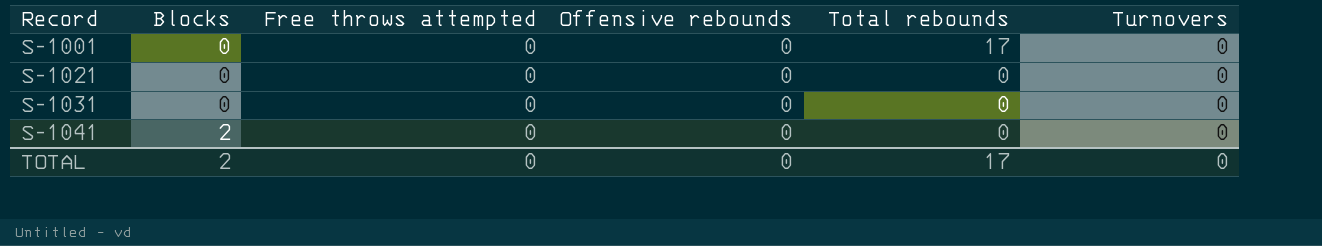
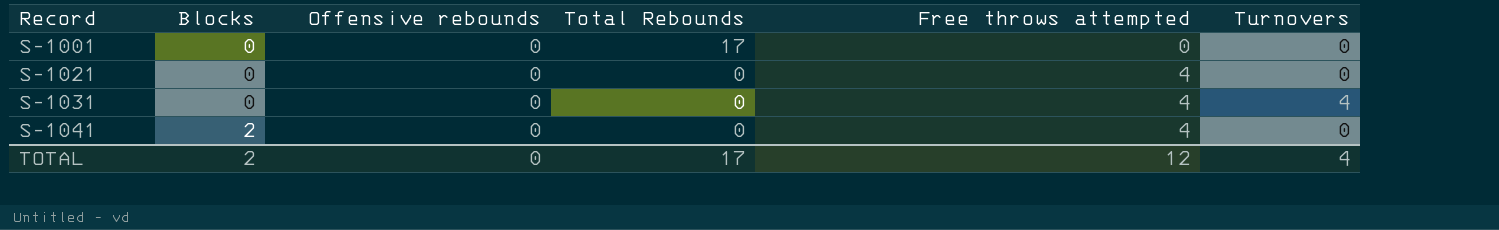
column name: Total rebounds -> Total Rebounds
column Free throws attempted | position: 3 -> 5
S-1021 | Free throws attempted: 0 -> 4
S-1031 | Free throws attempted: 0 -> 4
S-1031 | Turnovers: 0 -> 4
S-1041 | Free throws attempted: 0 -> 4
TOTAL | Free throws attempted: 0 -> 12
TOTAL | Turnovers: 0 -> 4

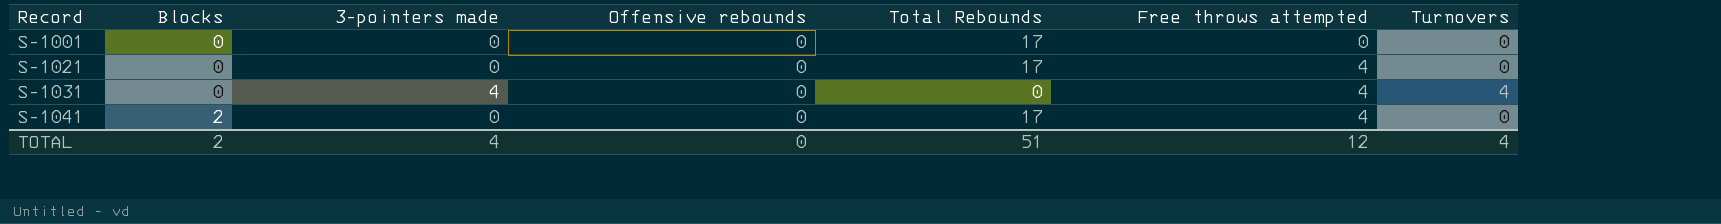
column 3-pointers made | position: none -> 3
S-1021 | Total Rebounds: 0 -> 17
S-1041 | Total Rebounds: 0 -> 17
TOTAL | Total Rebounds: 17 -> 51

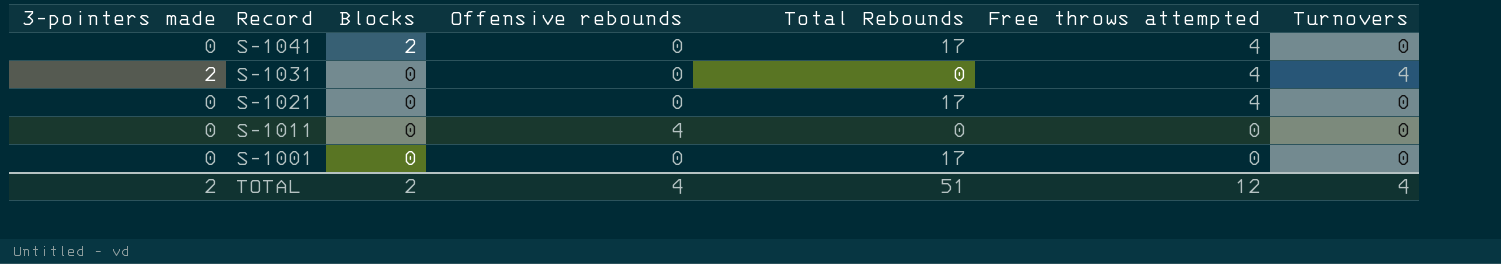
row order: Record ascending -> Record descending
column 3-pointers made | position: 3 -> 1
S-1031 | 3-pointers made: 4 -> 2
row S-1011: none -> 0 | 0 | 4 | 0 | 0 | 0
TOTAL | 3-pointers made: 4 -> 2
TOTAL | Offensive rebounds: 0 -> 4

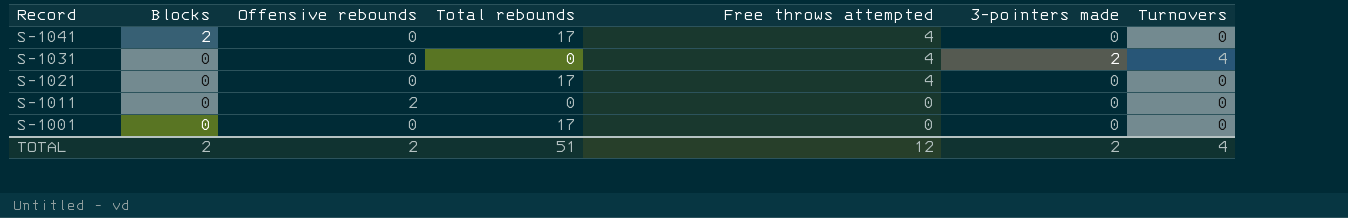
column name: Total Rebounds -> Total rebounds
column 3-pointers made | position: 1 -> 6
S-1011 | Offensive rebounds: 4 -> 2
TOTAL | Offensive rebounds: 4 -> 2

